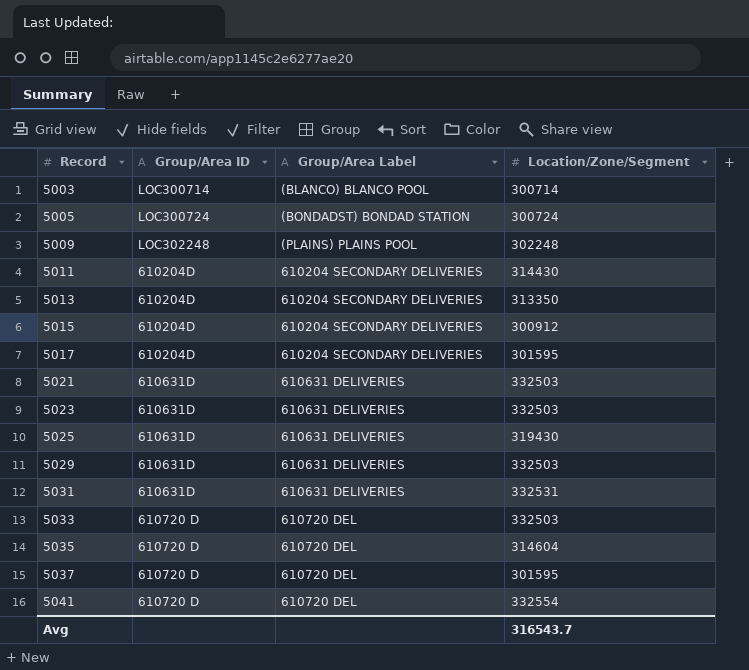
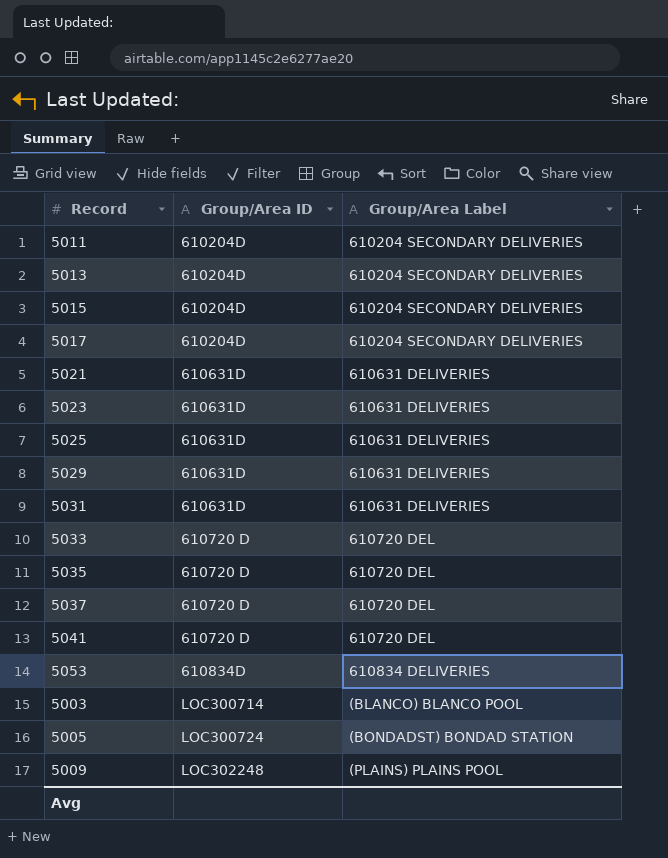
row order: Record ascending -> Group/Area ID ascending
column Location/Zone/Segment | position: 4 -> none
row 5053: none -> 610834D | 610834 DELIVERIES

